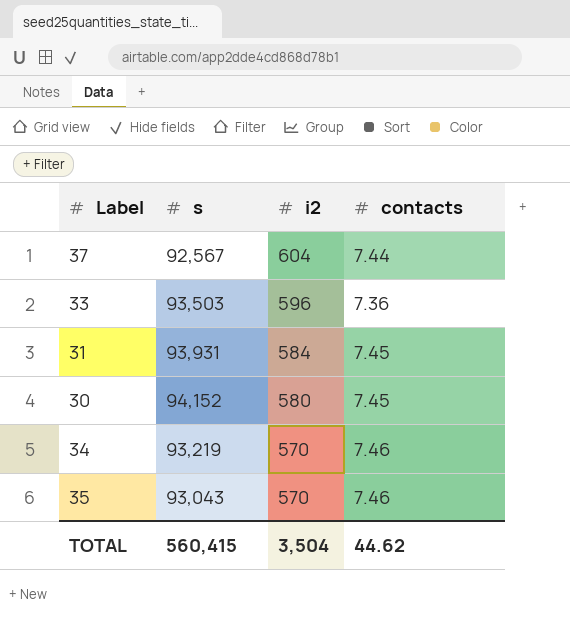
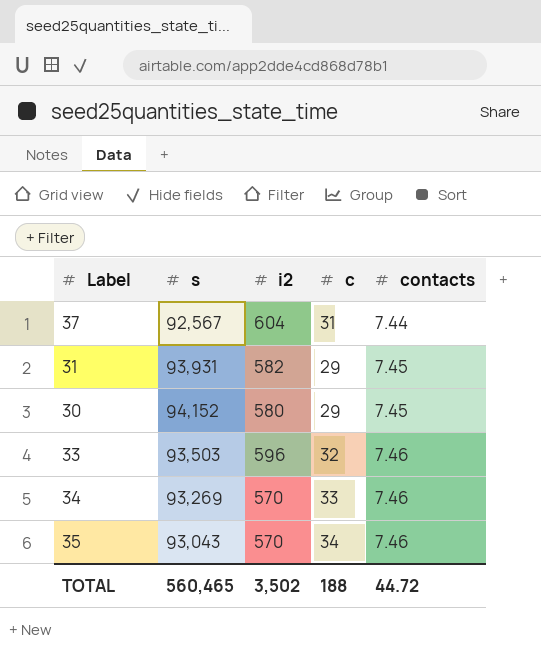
row order: i2 descending -> contacts ascending
column c | position: none -> 4
31 | i2: 584 -> 582
33 | contacts: 7.36 -> 7.46
34 | s: 93,219 -> 93,269
TOTAL | s: 560,415 -> 560,465
TOTAL | i2: 3,504 -> 3,502
TOTAL | contacts: 44.62 -> 44.72

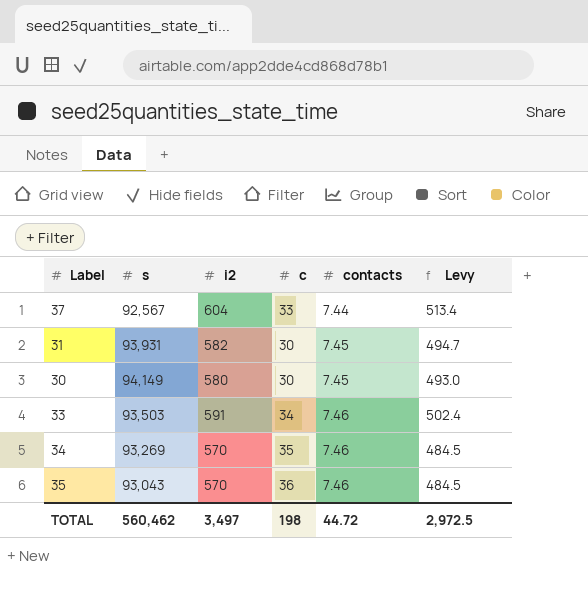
column Levy | formula: none -> [i2] * 0.85
37 | c: 31 -> 33
31 | c: 29 -> 30
30 | s: 94,152 -> 94,149
30 | c: 29 -> 30
33 | i2: 596 -> 591
33 | c: 32 -> 34
34 | c: 33 -> 35
35 | c: 34 -> 36
TOTAL | s: 560,465 -> 560,462
TOTAL | i2: 3,502 -> 3,497
TOTAL | c: 188 -> 198

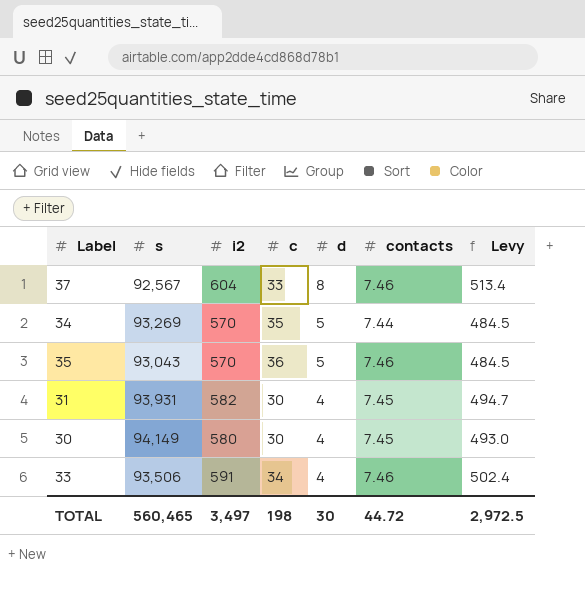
row order: contacts ascending -> d descending
column d | position: none -> 5
37 | contacts: 7.44 -> 7.46
34 | contacts: 7.46 -> 7.44
33 | s: 93,503 -> 93,506
TOTAL | s: 560,462 -> 560,465

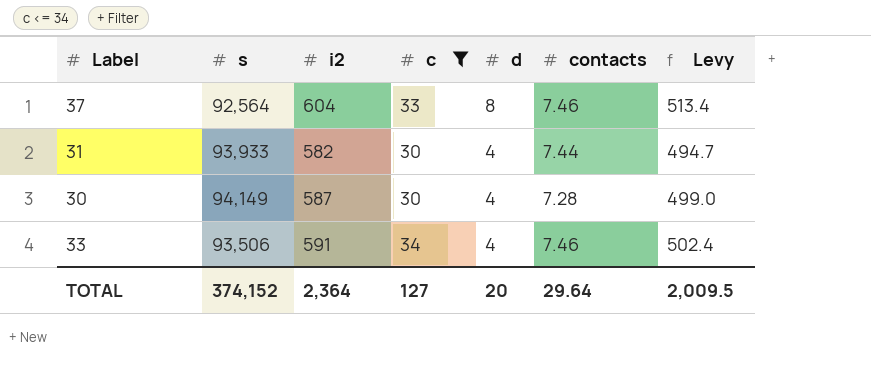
filter: none -> c <= 34
37 | s: 92,567 -> 92,564
31 | s: 93,931 -> 93,933
31 | contacts: 7.45 -> 7.44
30 | i2: 580 -> 587
30 | contacts: 7.45 -> 7.28
30 | Levy: 493.0 -> 499.0
TOTAL | s: 560,465 -> 374,152
TOTAL | i2: 3,497 -> 2,364
TOTAL | c: 198 -> 127
TOTAL | d: 30 -> 20
TOTAL | contacts: 44.72 -> 29.64
TOTAL | Levy: 2,972.5 -> 2,009.5

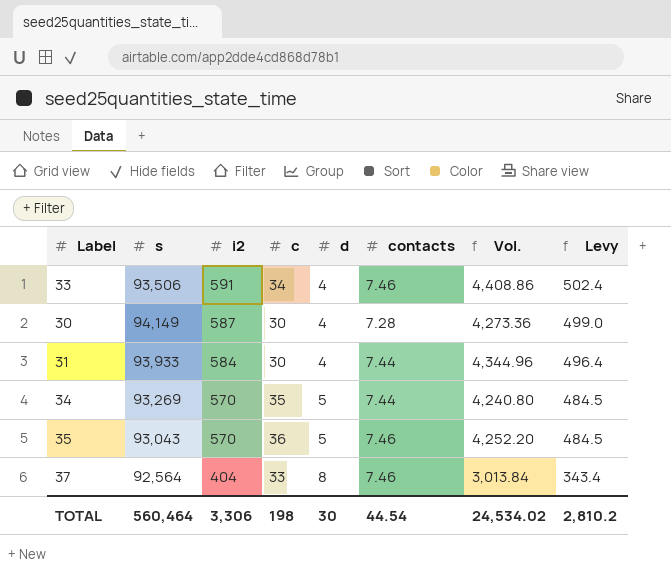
filter: c <= 34 -> none
row order: d descending -> i2 descending
column Vol. | formula: none -> [i2] * [contacts]
31 | i2: 582 -> 584
31 | Levy: 494.7 -> 496.4
37 | i2: 604 -> 404
37 | Levy: 513.4 -> 343.4
TOTAL | s: 374,152 -> 560,464
TOTAL | i2: 2,364 -> 3,306
TOTAL | c: 127 -> 198
TOTAL | d: 20 -> 30
TOTAL | contacts: 29.64 -> 44.54
TOTAL | Levy: 2,009.5 -> 2,810.2

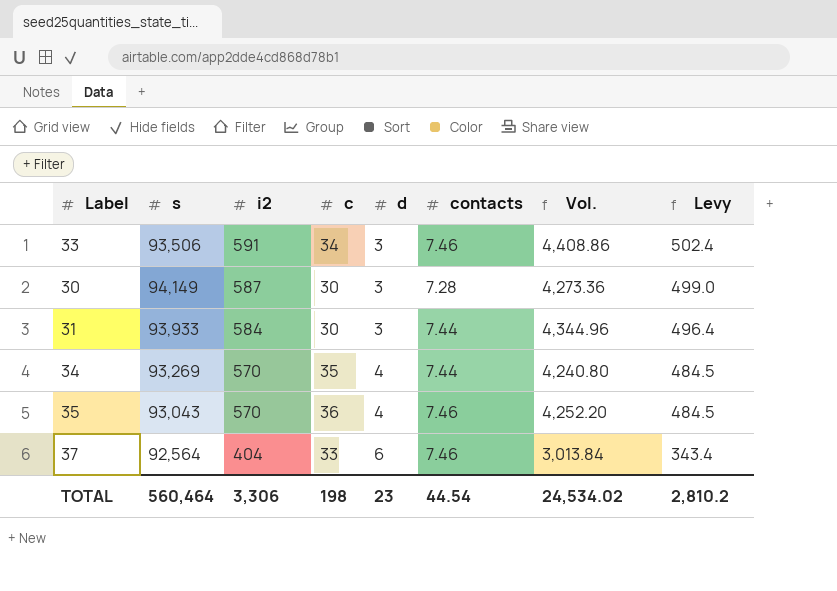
33 | d: 4 -> 3
30 | d: 4 -> 3
31 | d: 4 -> 3
34 | d: 5 -> 4
35 | d: 5 -> 4
37 | d: 8 -> 6
TOTAL | d: 30 -> 23

